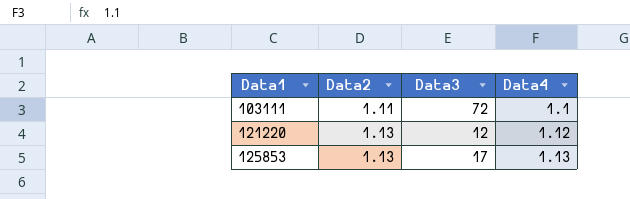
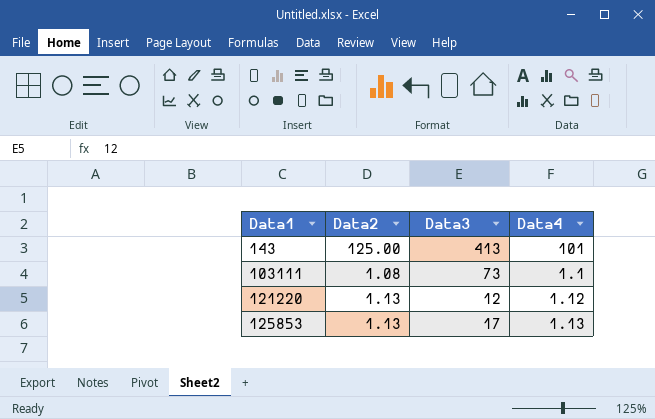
row 143: none -> 125.00 | 413 | 101
103111 | Data2: 1.11 -> 1.08
103111 | Data3: 72 -> 73

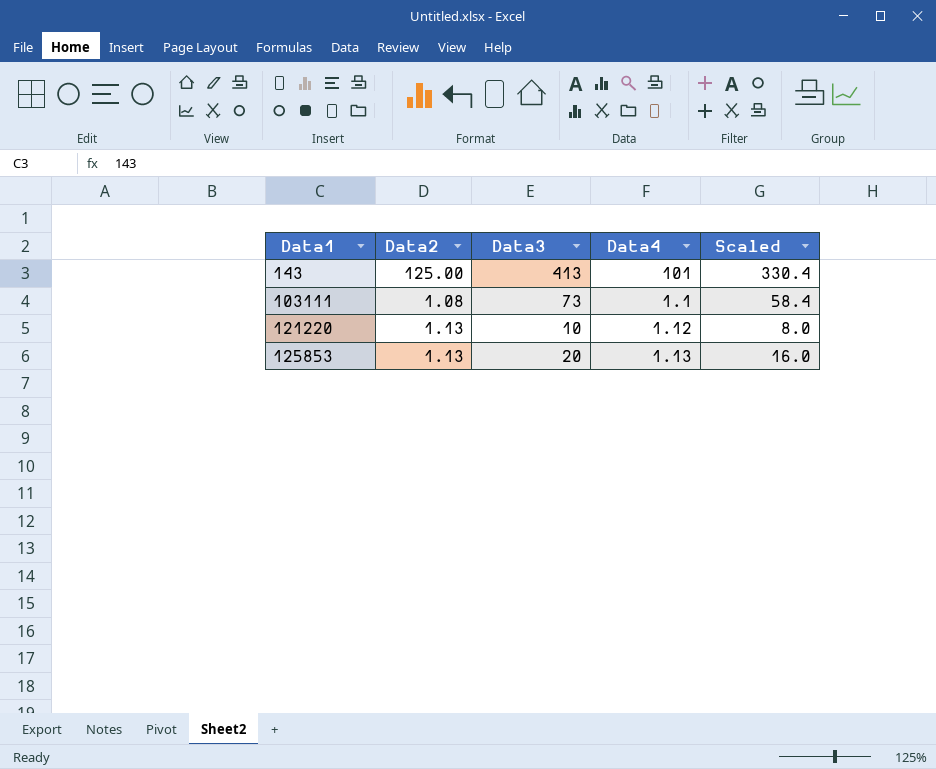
column Scaled | formula: none -> [Data3] * 0.8
121220 | Data3: 12 -> 10
125853 | Data3: 17 -> 20

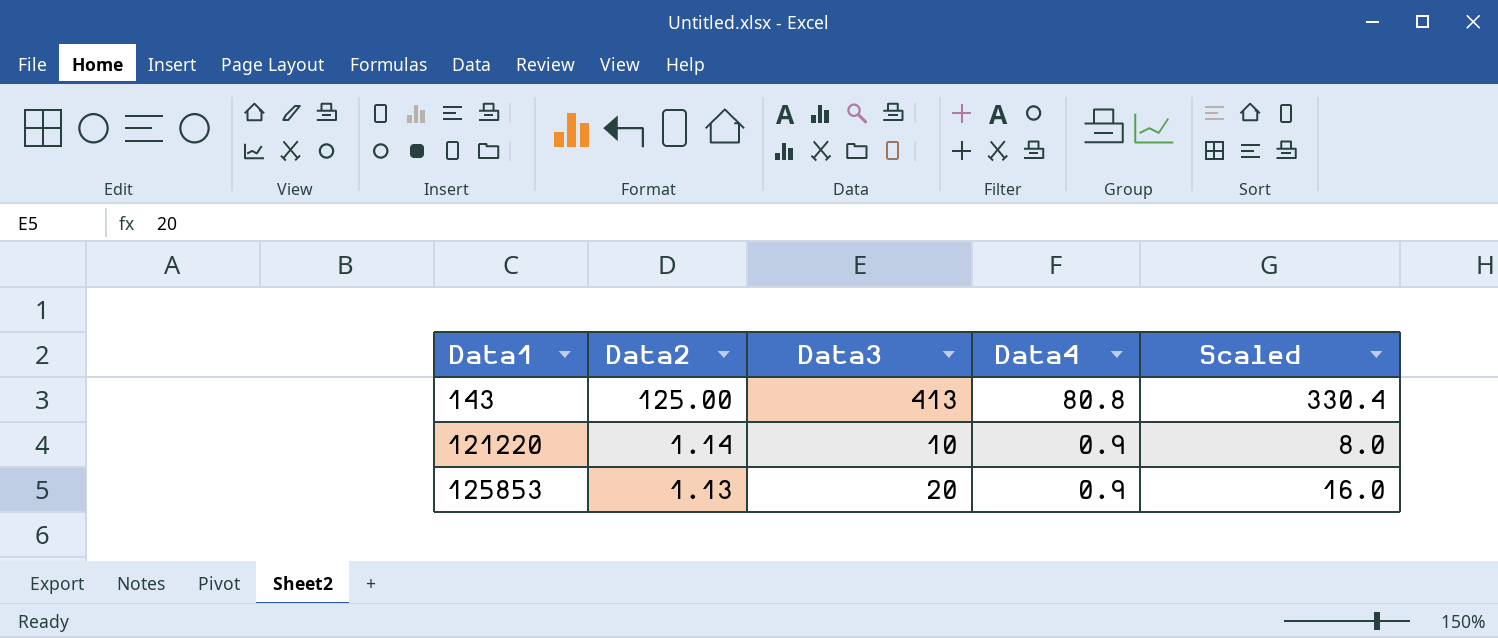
row 103111: 1.08 | 73 | 1.1 | 58.4 -> none
143 | Data4: 101 -> 80.8
121220 | Data2: 1.13 -> 1.14
121220 | Data4: 1.12 -> 0.9
125853 | Data4: 1.13 -> 0.9

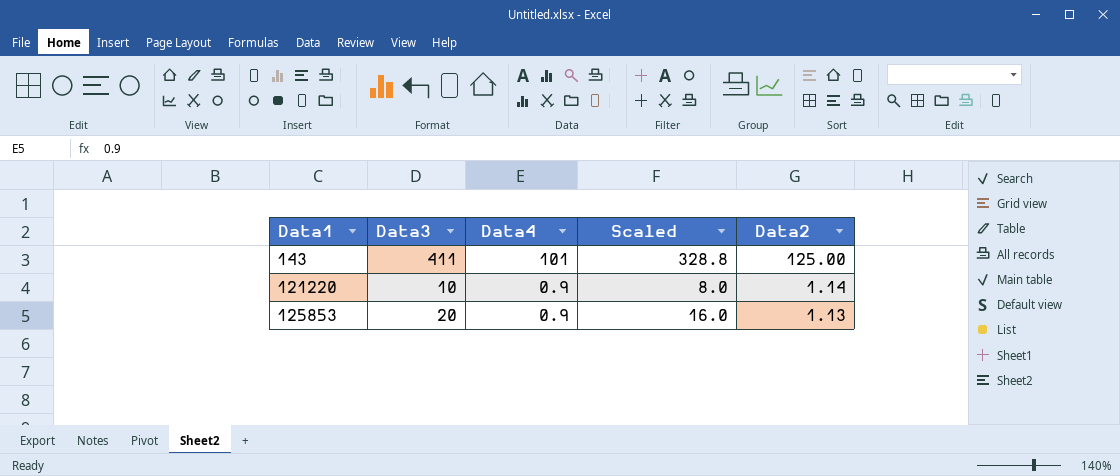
column Data2 | position: 2 -> 5
143 | Data3: 413 -> 411
143 | Data4: 80.8 -> 101
143 | Scaled: 330.4 -> 328.8

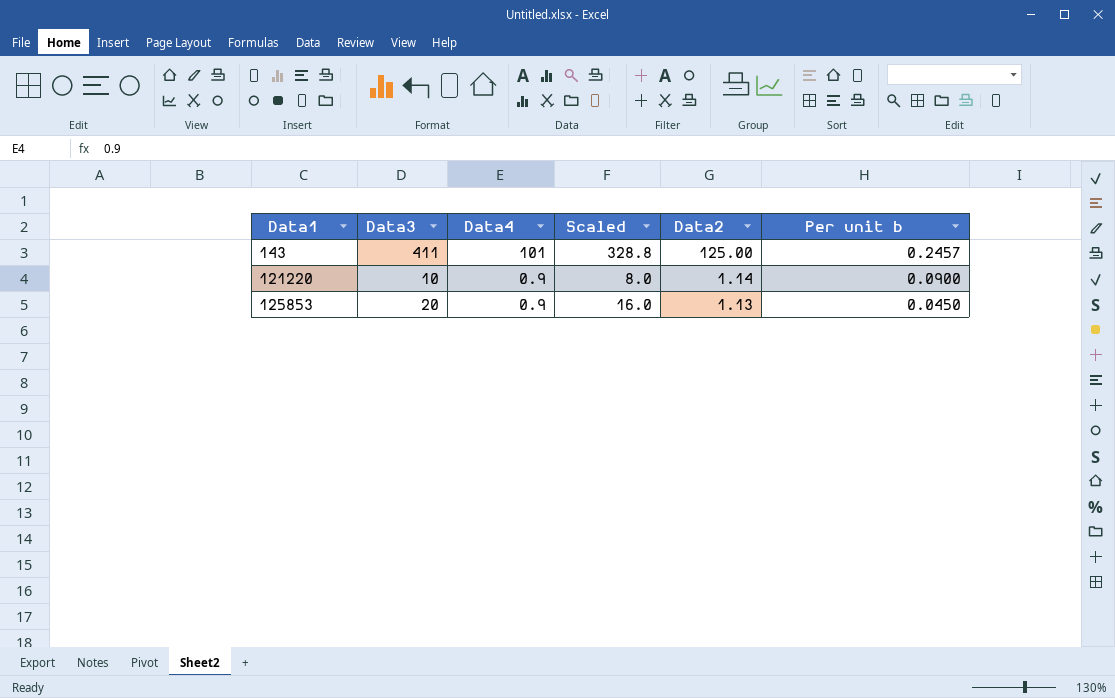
column Per unit b | formula: none -> [Data4] / [Data3]

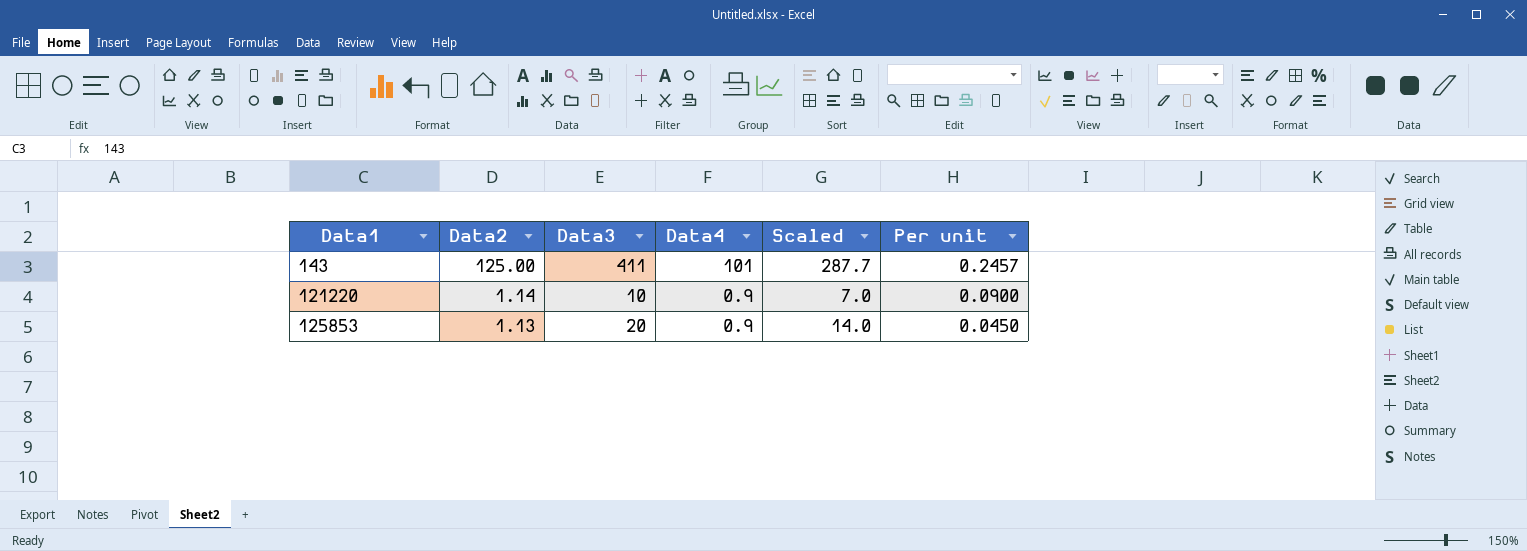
column Data2 | position: 5 -> 2
column Scaled | formula: [Data3] * 0.8 -> [Data3] * 0.7
column name: Per unit b -> Per unit

